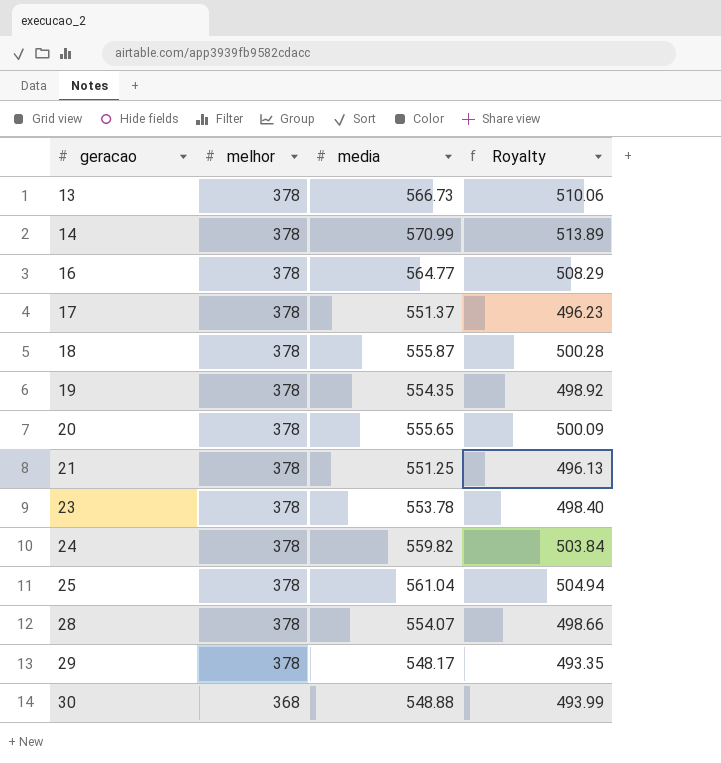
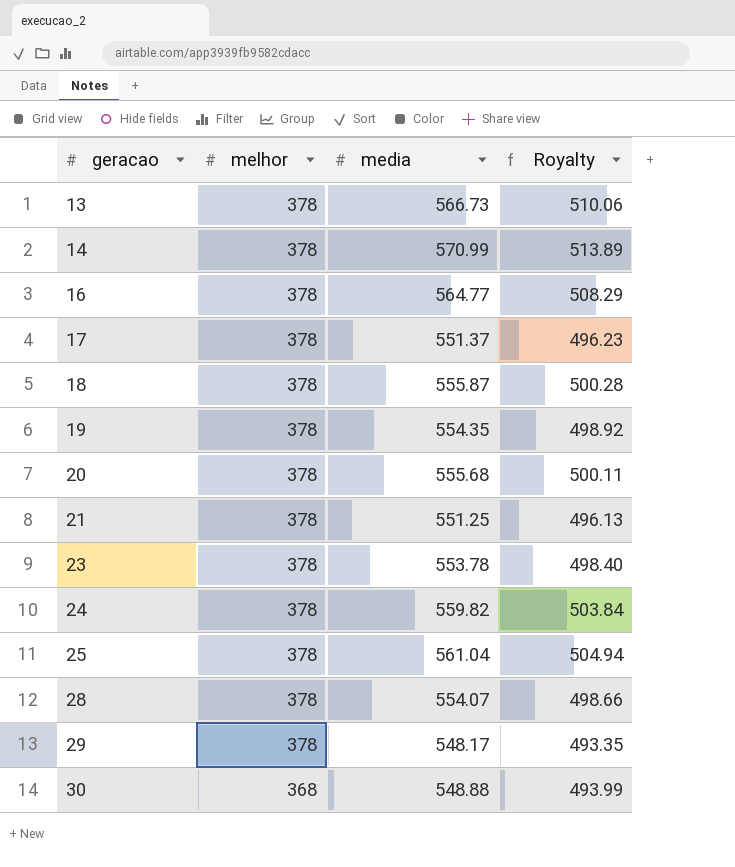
20 | media: 555.65 -> 555.68
20 | Royalty: 500.09 -> 500.11

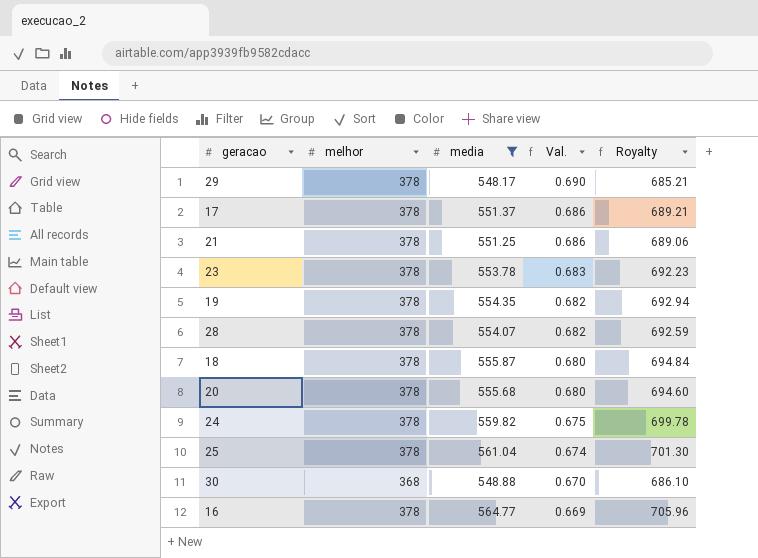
filter: none -> media <= 564.77
row order: geracao ascending -> Val. descending
column Val. | formula: none -> [melhor] / [media]
column Royalty | formula: [media] * 0.9 -> [media] * 1.25

